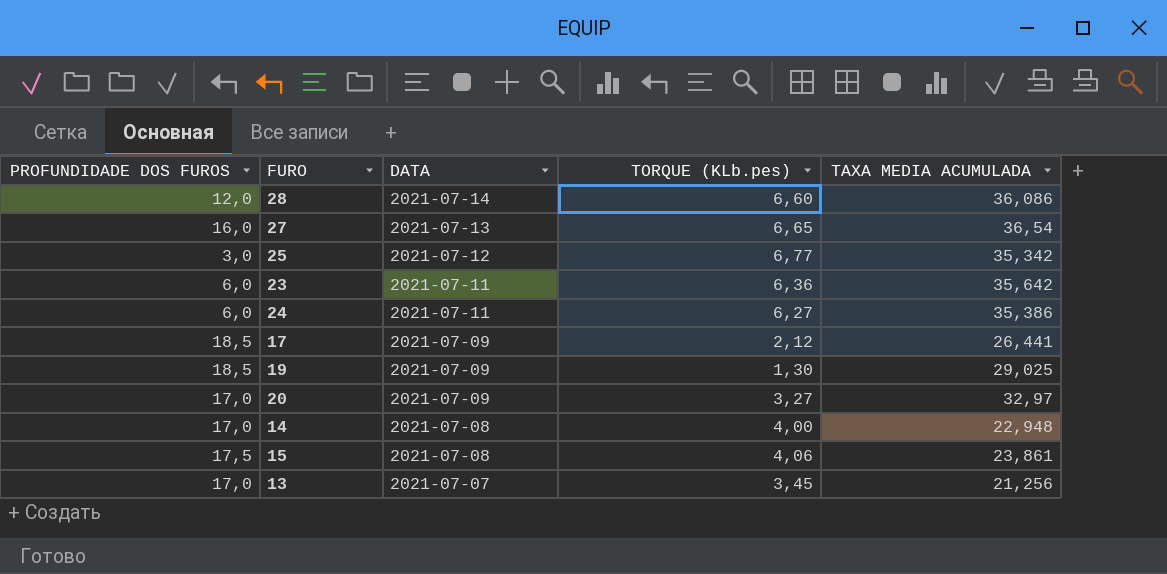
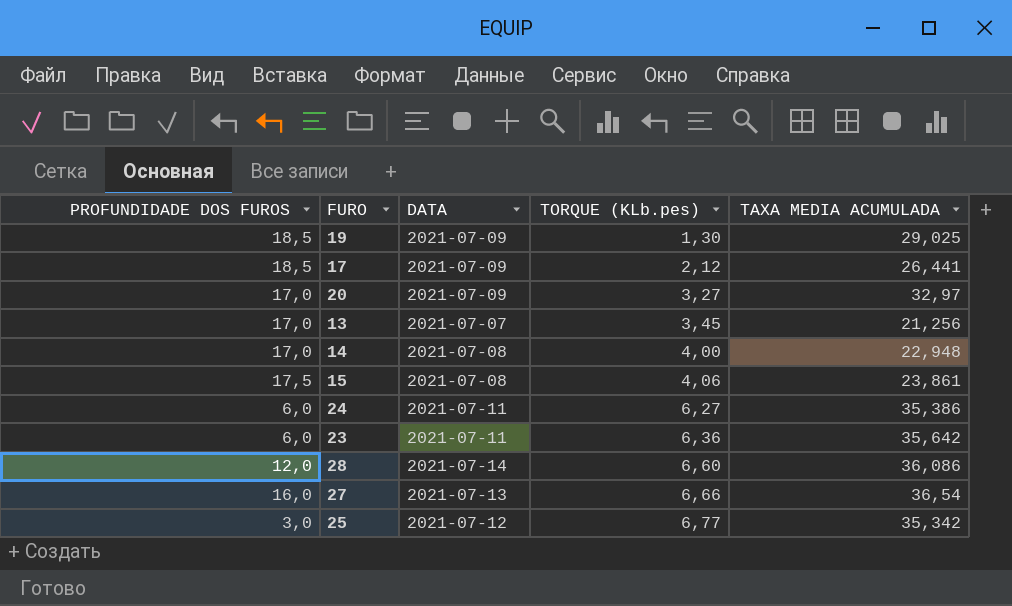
row order: DATA descending -> TORQUE (KLb.pes) ascending
27 | TORQUE (KLb.pes): 6,65 -> 6,66

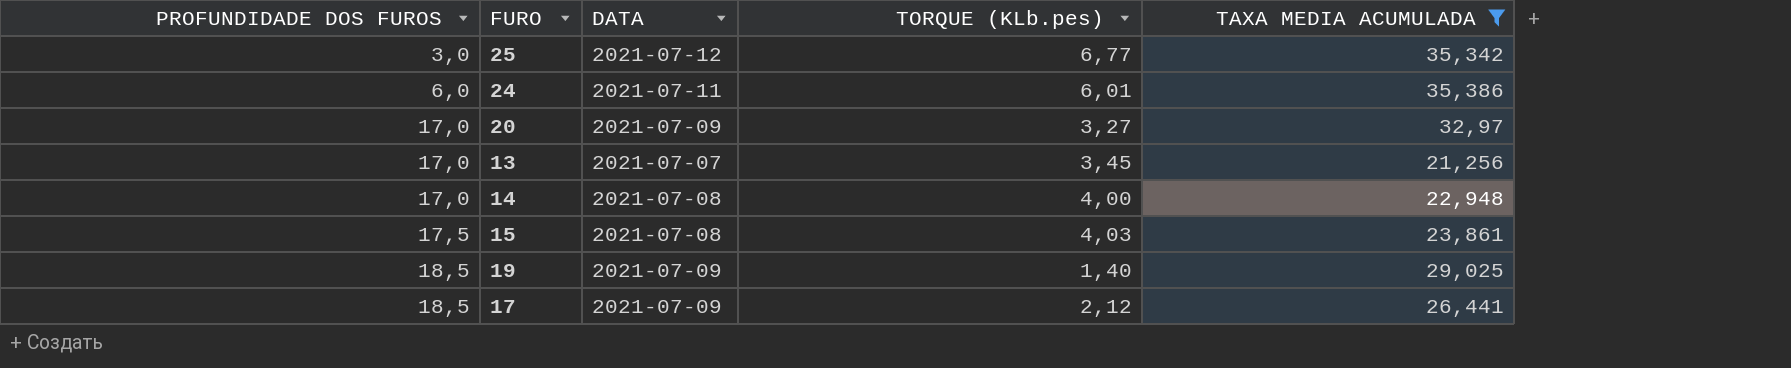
filter: none -> TAXA MEDIA ACUMULADA <= 35,386
row order: TORQUE (KLb.pes) ascending -> PROFUNDIDADE DOS FUROS ascending
24 | TORQUE (KLb.pes): 6,27 -> 6,01
15 | TORQUE (KLb.pes): 4,06 -> 4,03
19 | TORQUE (KLb.pes): 1,30 -> 1,40

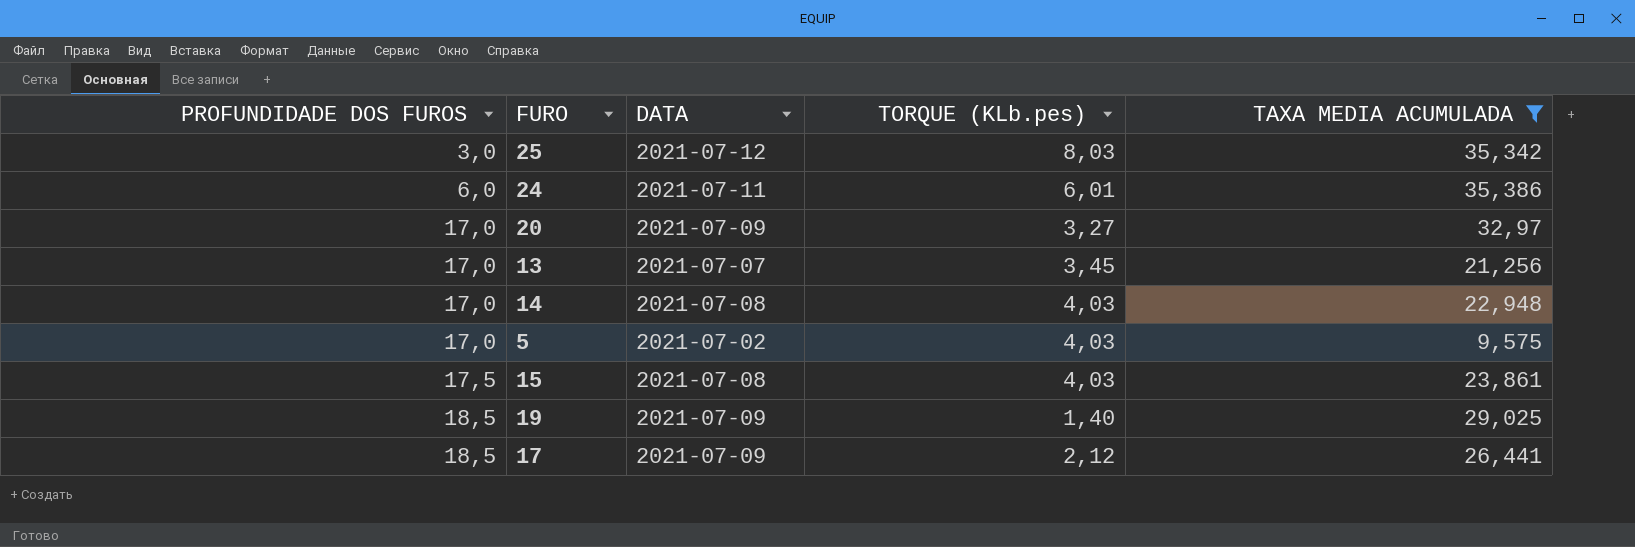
25 | TORQUE (KLb.pes): 6,77 -> 8,03
14 | TORQUE (KLb.pes): 4,00 -> 4,03
row 5: none -> 17,0 | 2021-07-02 | 4,03 | 9,575

